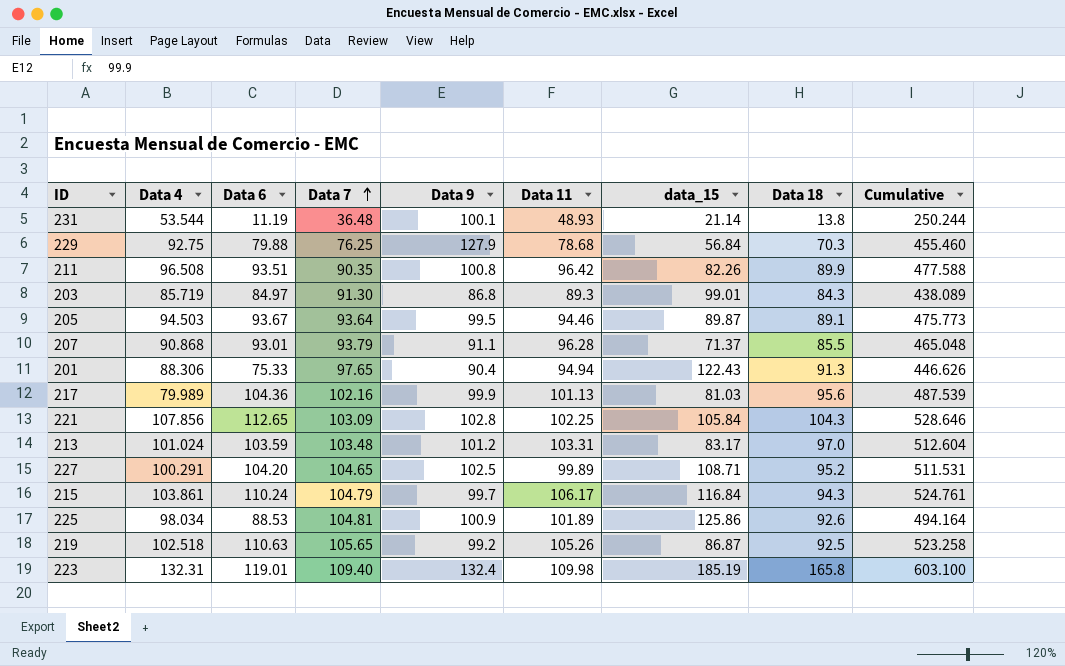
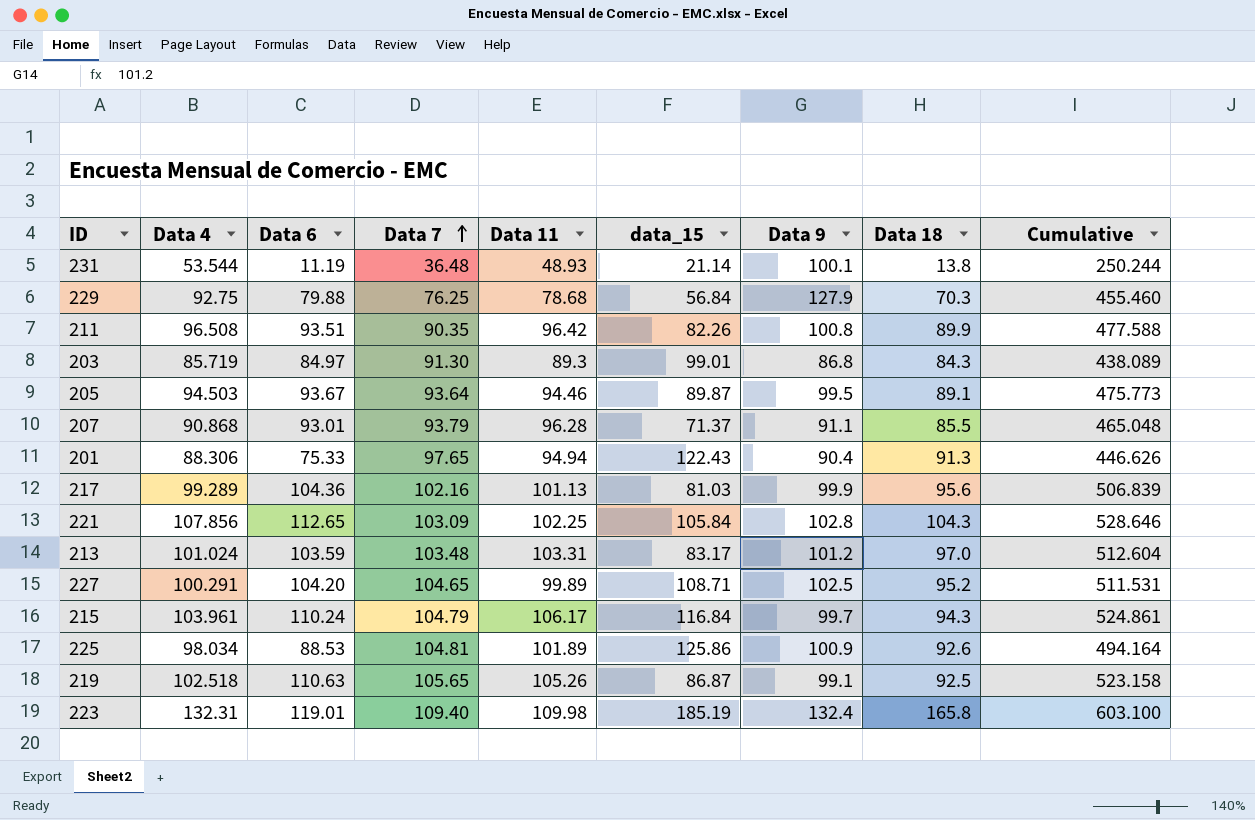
column Data 9 | position: 5 -> 7
217 | Data 4: 79.989 -> 99.289
217 | Cumulative: 487.539 -> 506.839
215 | Data 4: 103.861 -> 103.961
215 | Cumulative: 524.761 -> 524.861
219 | Data 9: 99.2 -> 99.1
219 | Cumulative: 523.258 -> 523.158

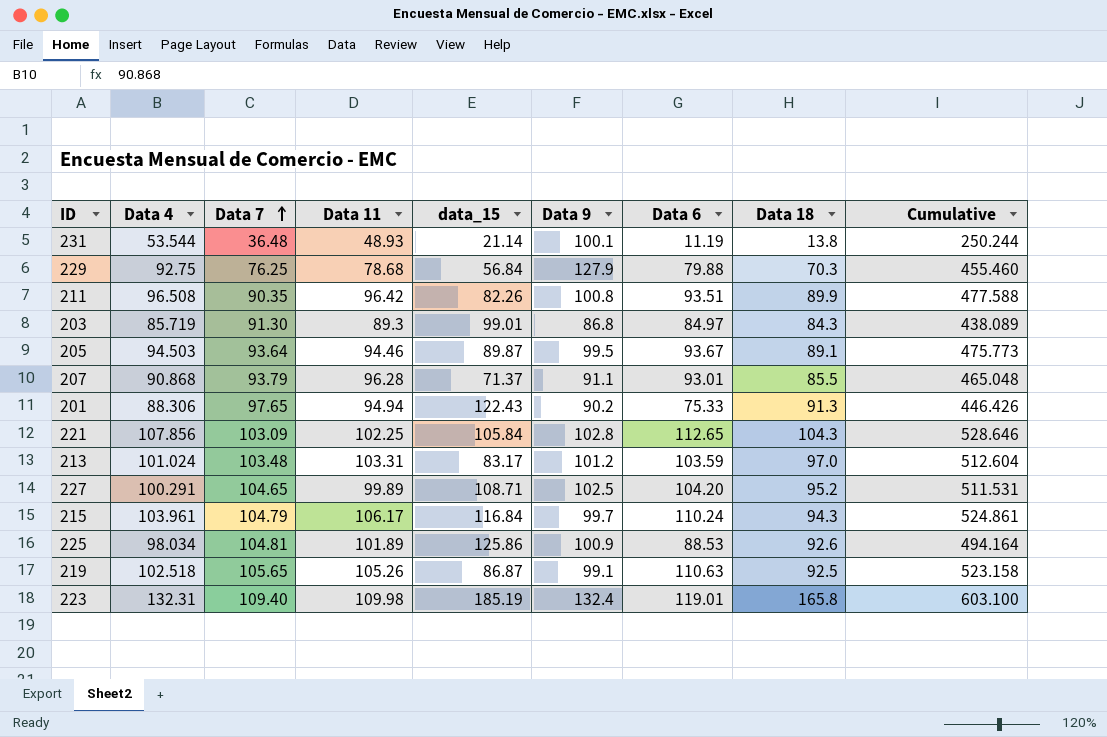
column Data 6 | position: 3 -> 7
row 217: 99.289 | 104.36 | 102.16 | 101.13 | 81.03 | 99.9 | 95.6 | 506.839 -> none
201 | Data 9: 90.4 -> 90.2
201 | Cumulative: 446.626 -> 446.426

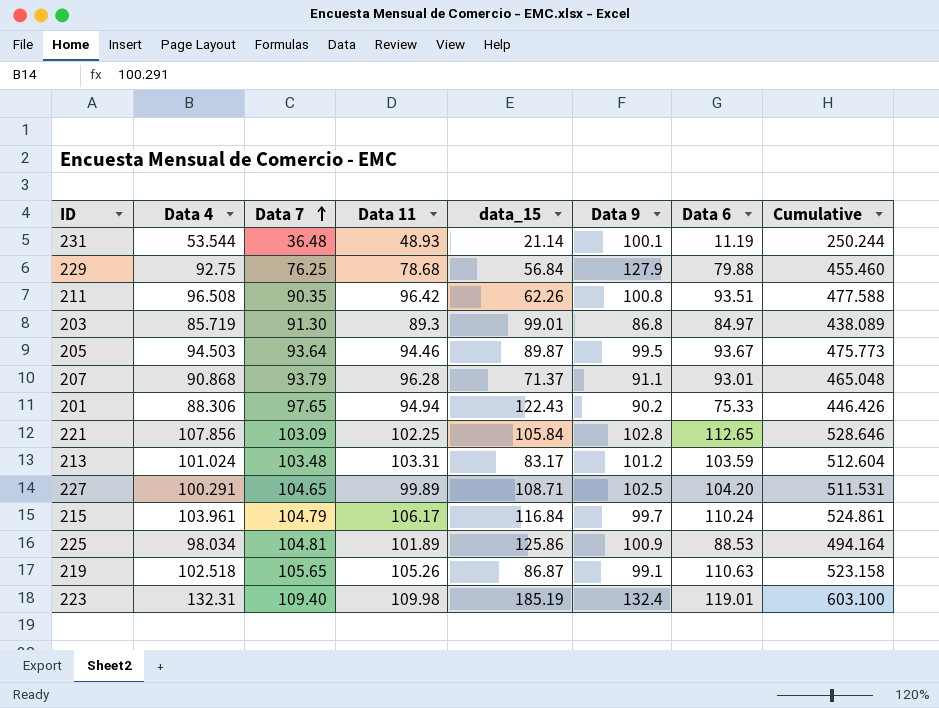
column Data 18 | position: 8 -> none
211 | data_15: 82.26 -> 62.26

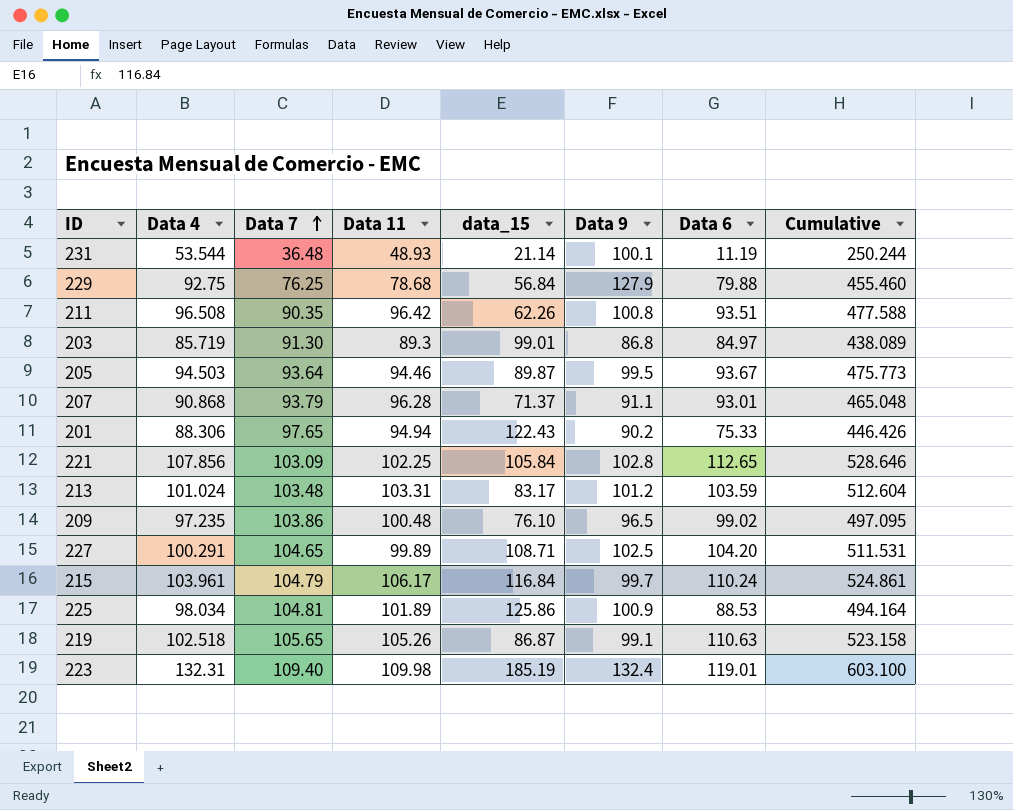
row 209: none -> 97.235 | 103.86 | 100.48 | 76.10 | 96.5 | 99.02 | 497.095

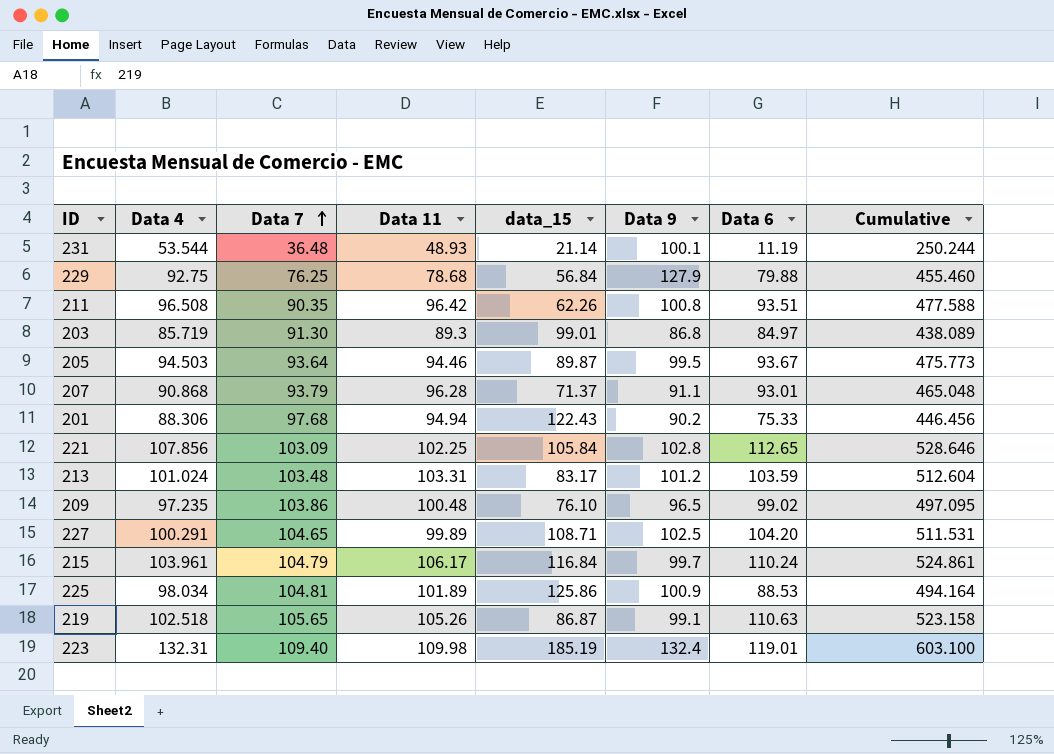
201 | Data 7: 97.65 -> 97.68
201 | Cumulative: 446.426 -> 446.456

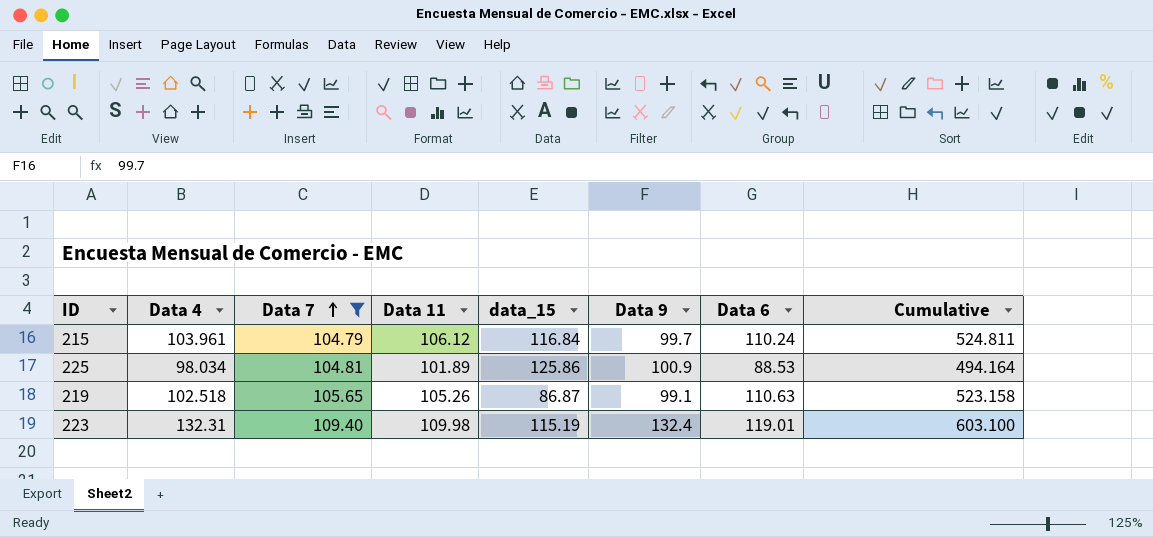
filter: none -> Data 7 >= 104.79
215 | Data 11: 106.17 -> 106.12
215 | Cumulative: 524.861 -> 524.811
223 | data_15: 185.19 -> 115.19

